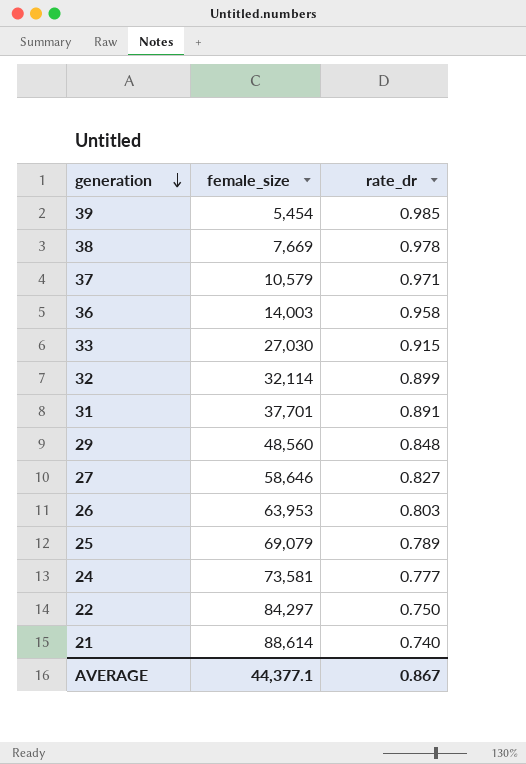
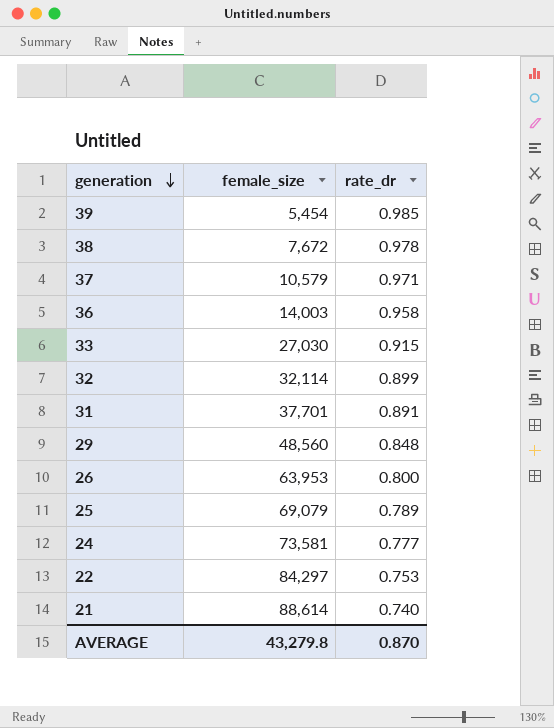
row 27: 58,646 | 0.827 -> none
38 | female_size: 7,669 -> 7,672
26 | rate_dr: 0.803 -> 0.800
22 | rate_dr: 0.750 -> 0.753
AVERAGE | female_size: 44,377.1 -> 43,279.8
AVERAGE | rate_dr: 0.867 -> 0.870

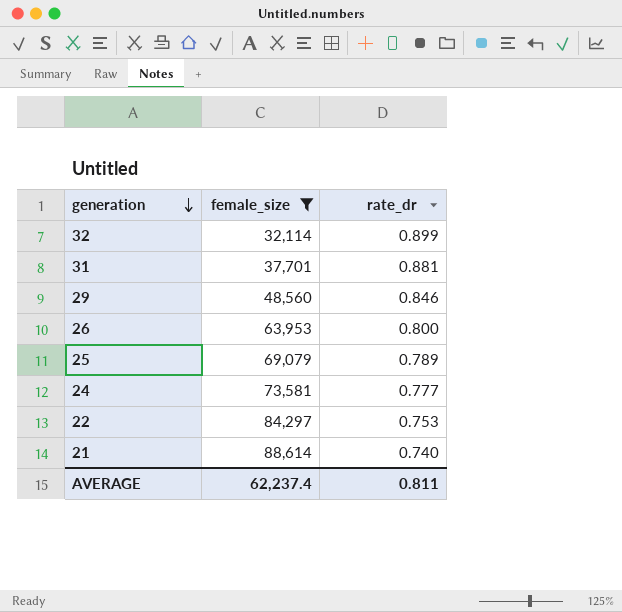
filter: none -> female_size >= 32,114
31 | rate_dr: 0.891 -> 0.881
29 | rate_dr: 0.848 -> 0.846
AVERAGE | female_size: 43,279.8 -> 62,237.4
AVERAGE | rate_dr: 0.870 -> 0.811

